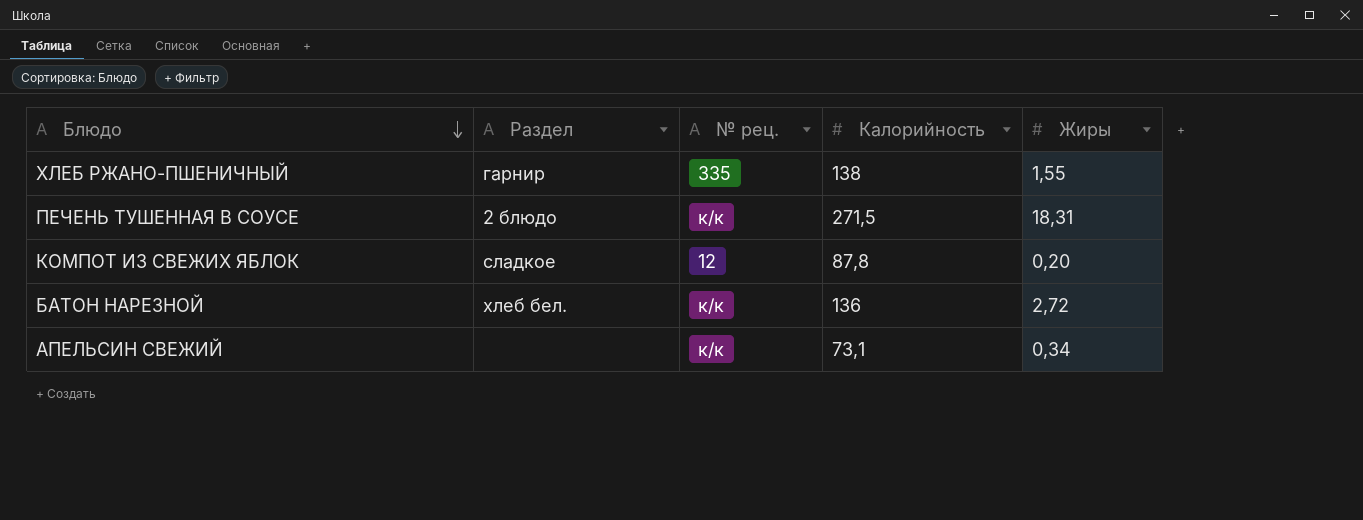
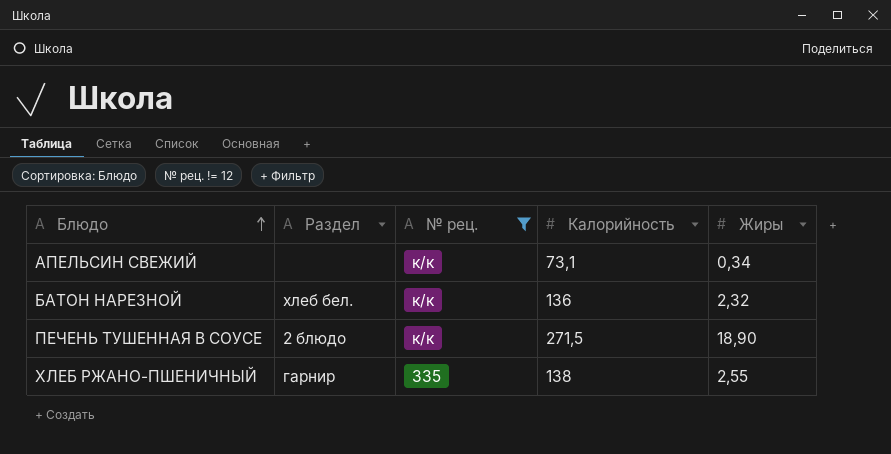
filter: none -> № рец. != 12
row order: Блюдо descending -> Блюдо ascending
БАТОН НАРЕЗНОЙ | Жиры: 2,72 -> 2,32
ПЕЧЕНЬ ТУШЕННАЯ В СОУСЕ | Жиры: 18,31 -> 18,90
ХЛЕБ РЖАНО-ПШЕНИЧНЫЙ | Жиры: 1,55 -> 2,55

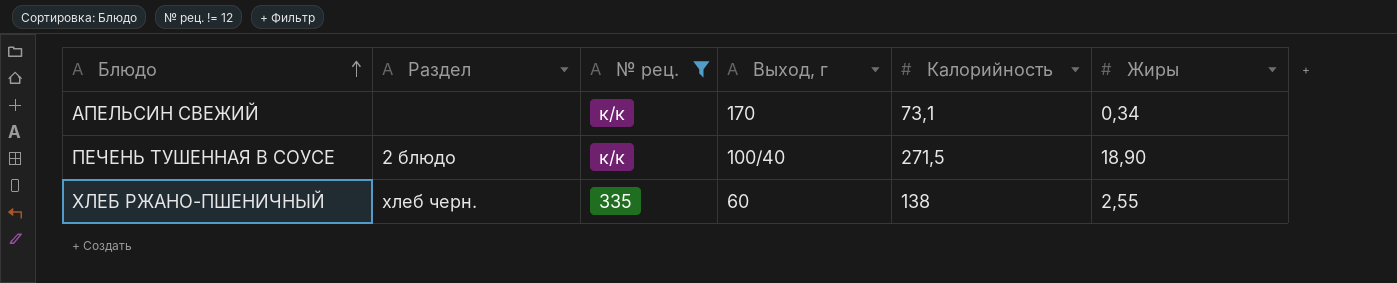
column Выход, г | position: none -> 4
row БАТОН НАРЕЗНОЙ: хлеб бел. | к/к | 136 | 2,32 -> none
ХЛЕБ РЖАНО-ПШЕНИЧНЫЙ | Раздел: гарнир -> хлеб черн.

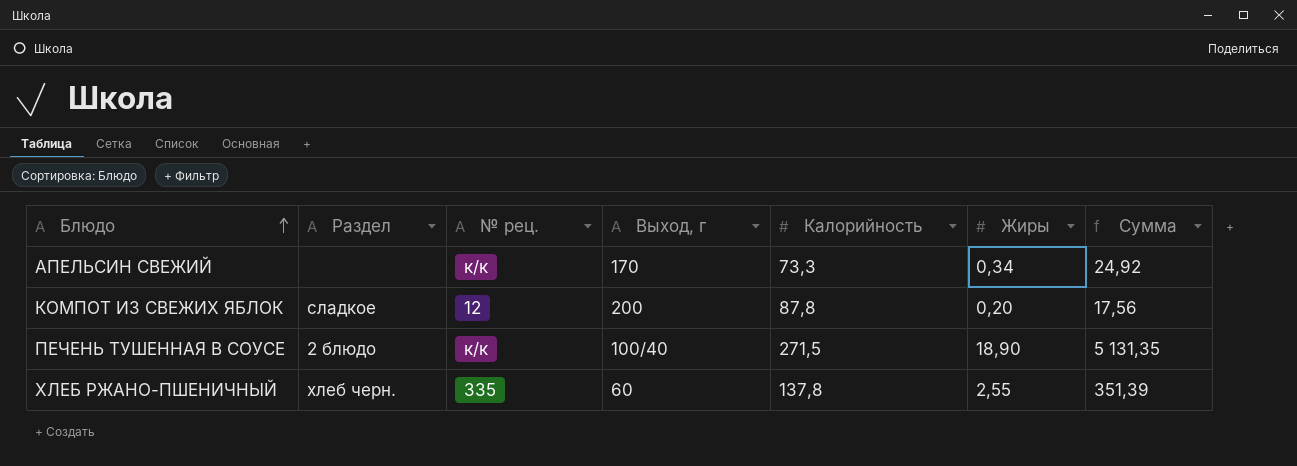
filter: № рец. != 12 -> none
column Сумма | formula: none -> [Калорийность] * [Жиры]
АПЕЛЬСИН СВЕЖИЙ | Калорийность: 73,1 -> 73,3
ХЛЕБ РЖАНО-ПШЕНИЧНЫЙ | Калорийность: 138 -> 137,8

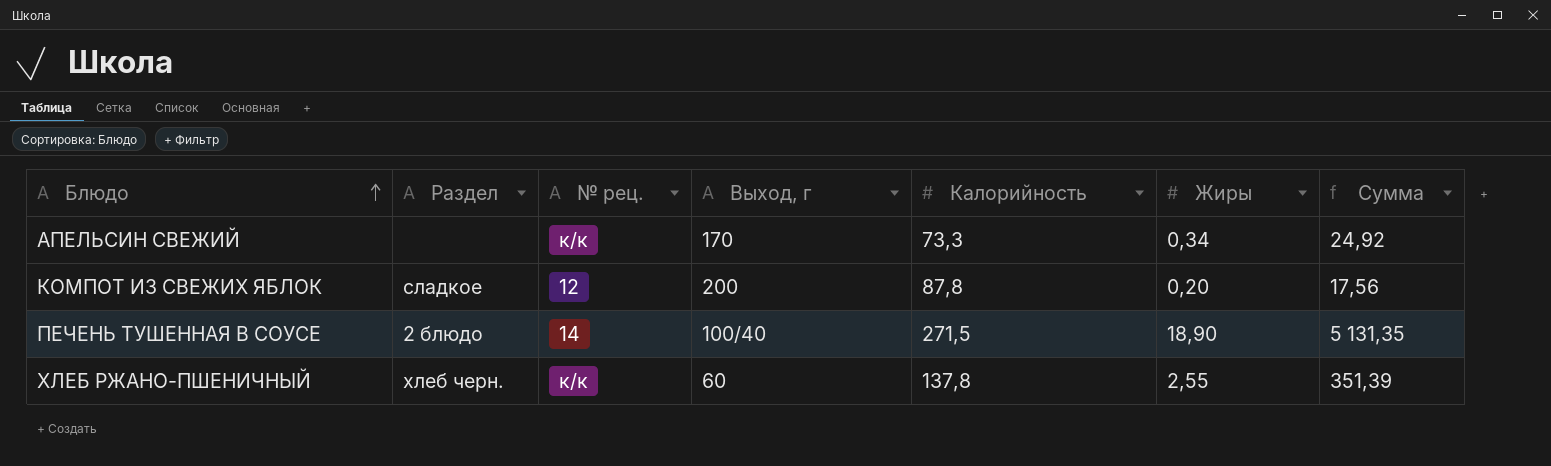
ПЕЧЕНЬ ТУШЕННАЯ В СОУСЕ | № рец.: к/к -> 14
ХЛЕБ РЖАНО-ПШЕНИЧНЫЙ | № рец.: 335 -> к/к

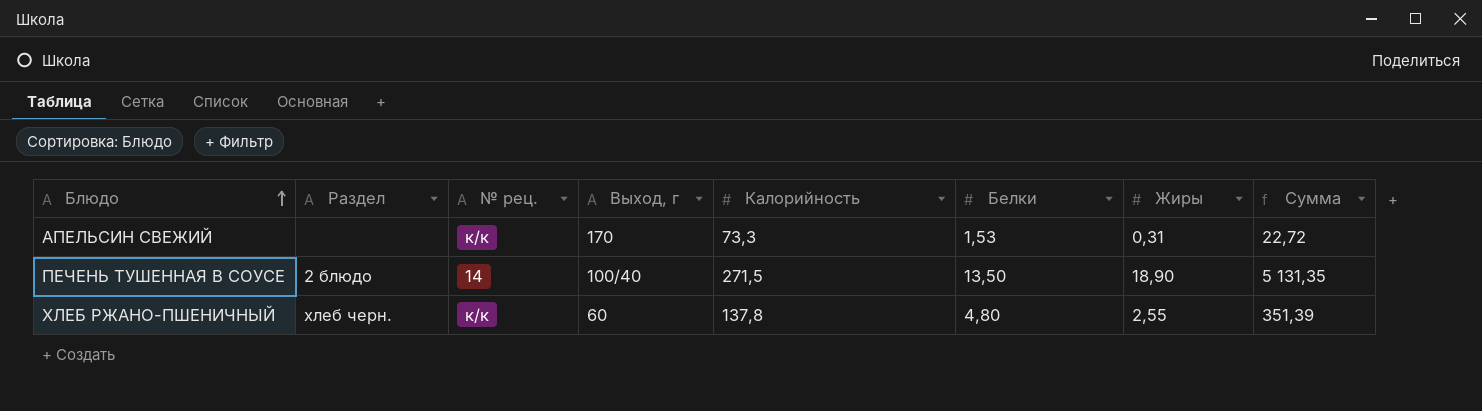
column Белки | position: none -> 6
row КОМПОТ ИЗ СВЕЖИХ ЯБЛОК: сладкое | 12 | 200 | 87,8 | 0,20 | 17,56 -> none
АПЕЛЬСИН СВЕЖИЙ | Жиры: 0,34 -> 0,31
АПЕЛЬСИН СВЕЖИЙ | Сумма: 24,92 -> 22,72

